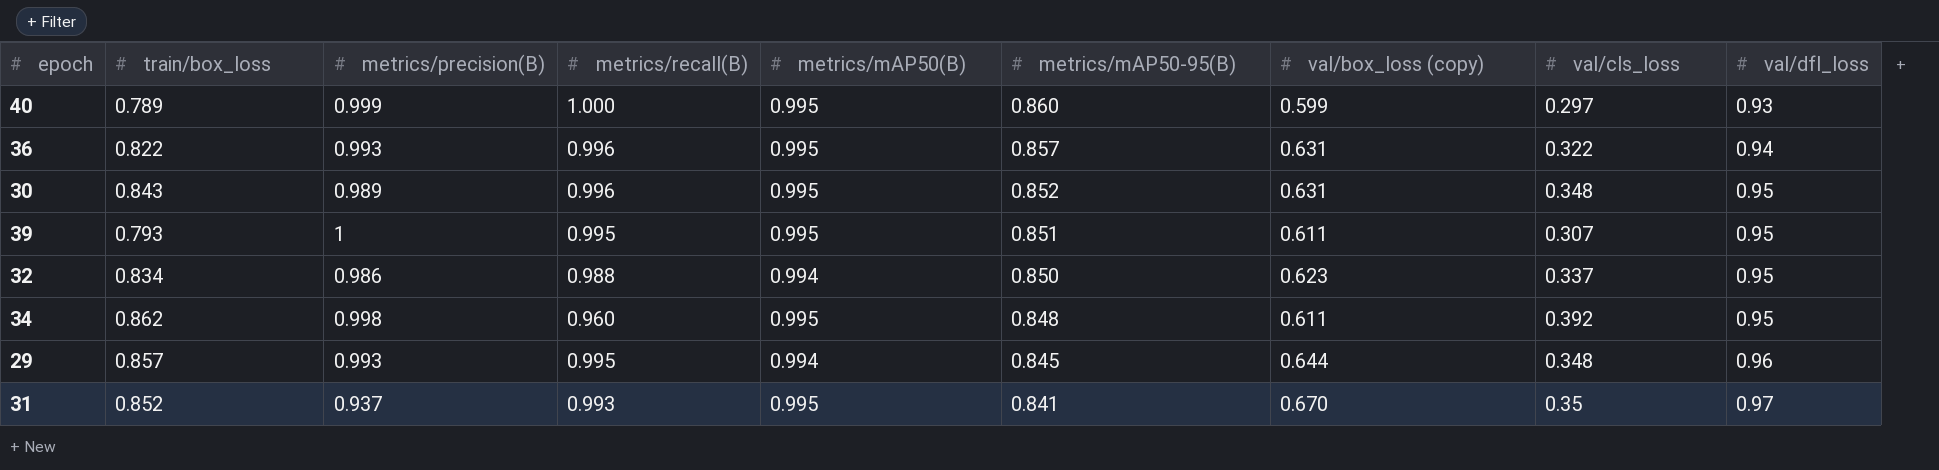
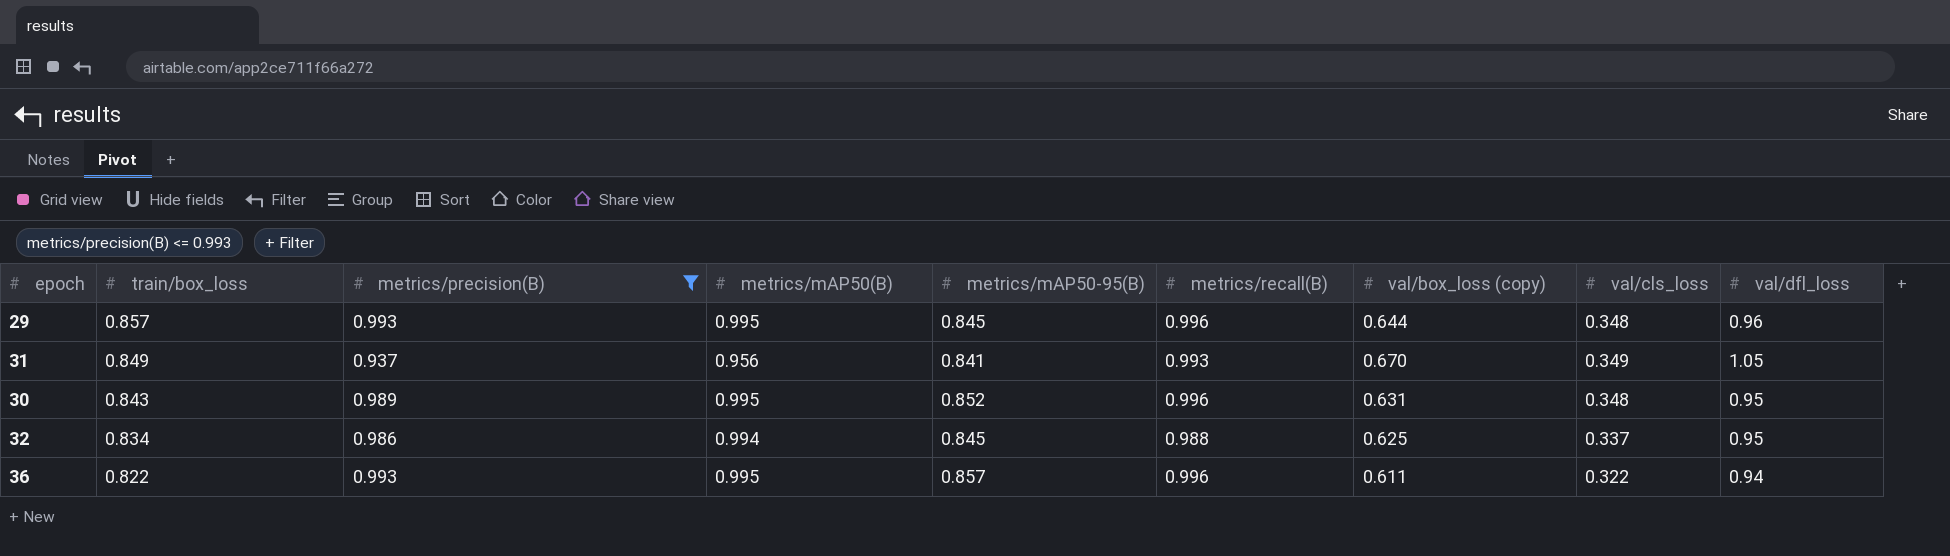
filter: none -> metrics/precision(B) <= 0.993
row order: metrics/mAP50-95(B) descending -> train/box_loss descending
column metrics/recall(B) | position: 4 -> 6
29 | metrics/mAP50(B): 0.994 -> 0.995
29 | metrics/recall(B): 0.995 -> 0.996
31 | train/box_loss: 0.852 -> 0.849
31 | metrics/mAP50(B): 0.995 -> 0.956
31 | val/cls_loss: 0.35 -> 0.349
31 | val/dfl_loss: 0.97 -> 1.05
32 | metrics/mAP50-95(B): 0.850 -> 0.845
32 | val/box_loss (copy): 0.623 -> 0.625
36 | val/box_loss (copy): 0.631 -> 0.611

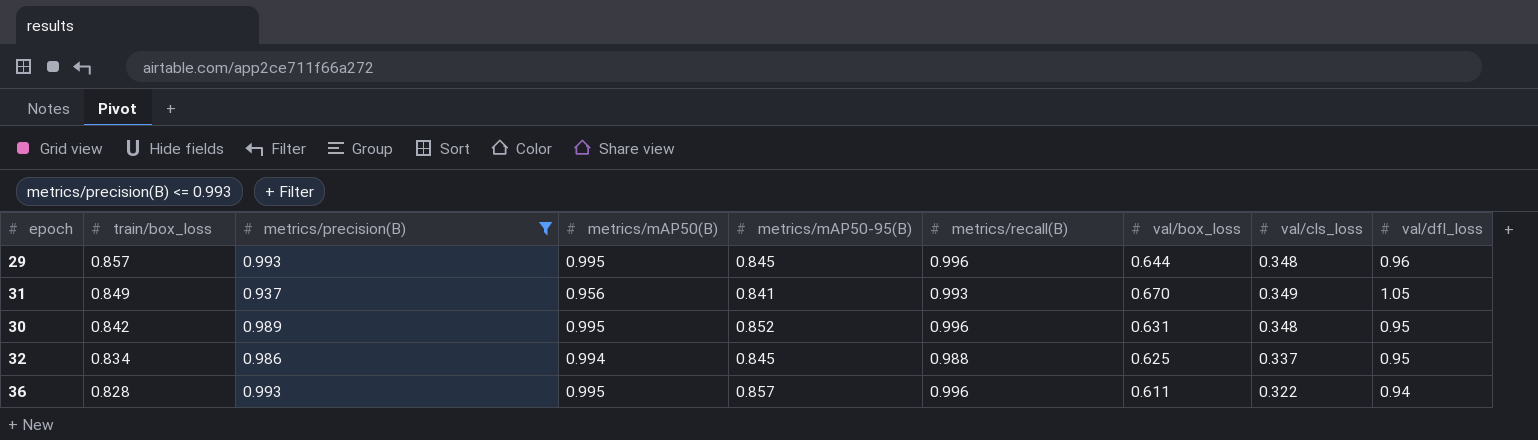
column name: val/box_loss (copy) -> val/box_loss
30 | train/box_loss: 0.843 -> 0.842
36 | train/box_loss: 0.822 -> 0.828

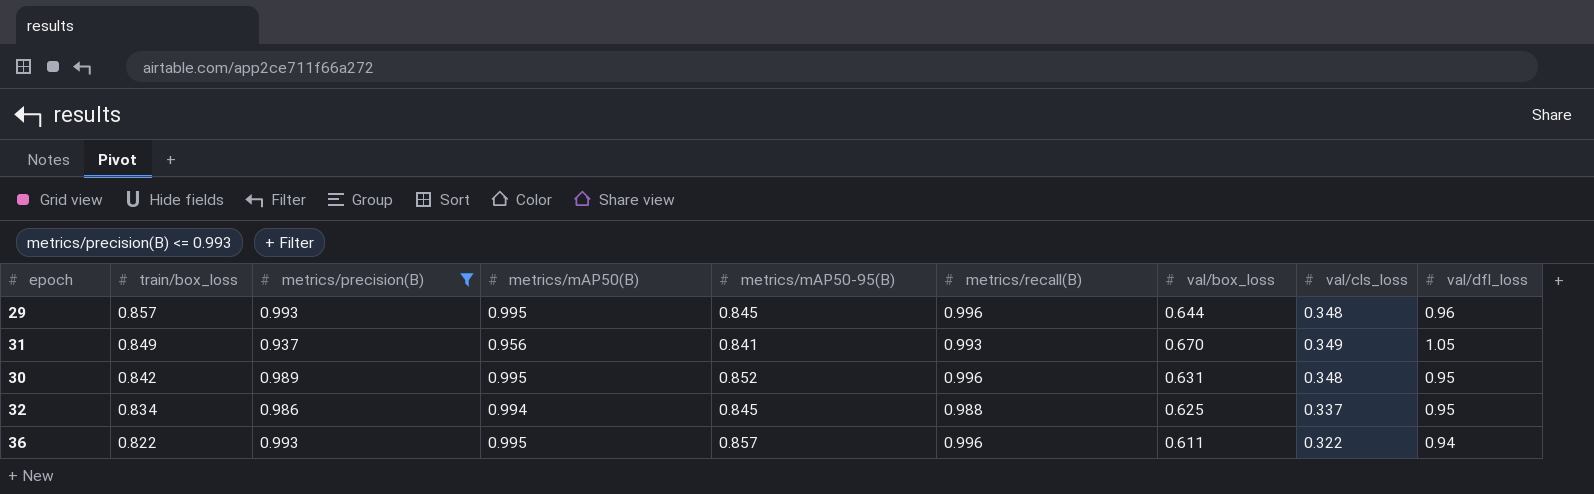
36 | train/box_loss: 0.828 -> 0.822

